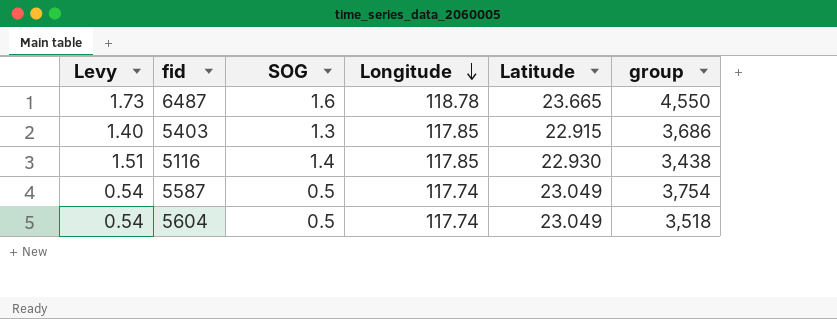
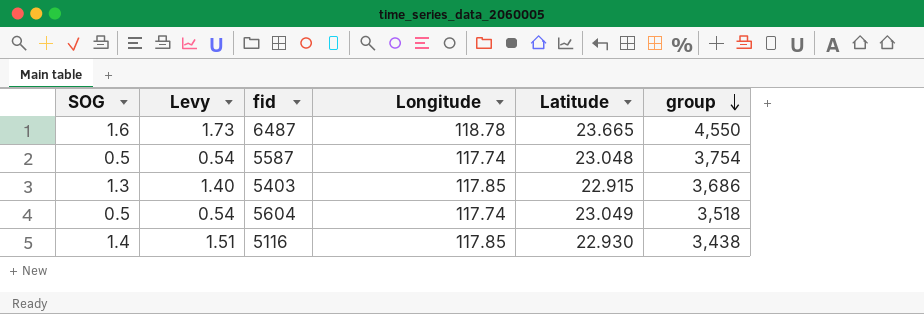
row order: Longitude descending -> group descending
column SOG | position: 3 -> 1
5587 | Latitude: 23.049 -> 23.048

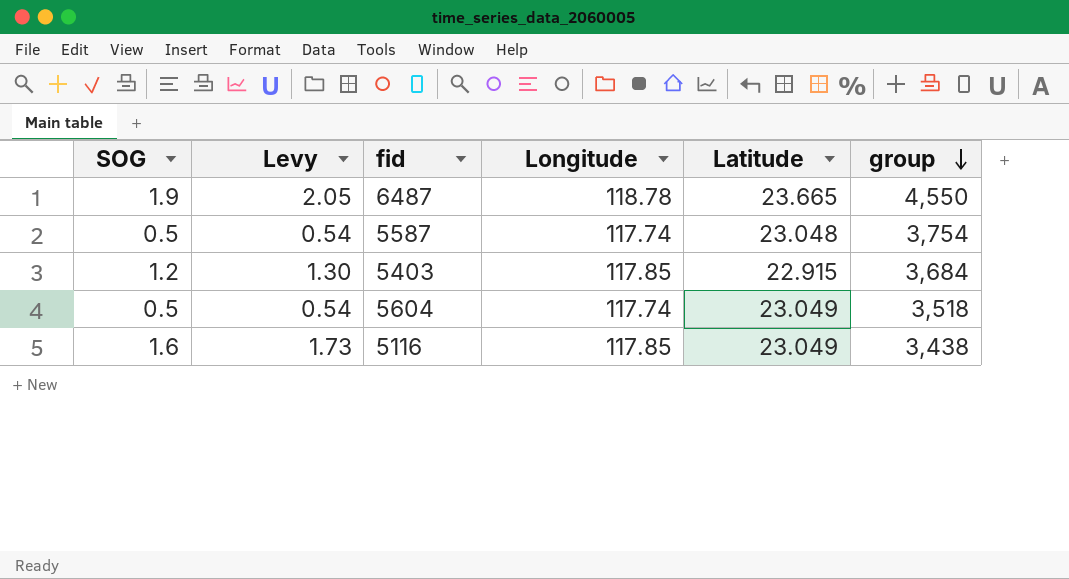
6487 | SOG: 1.6 -> 1.9
6487 | Levy: 1.73 -> 2.05
5403 | SOG: 1.3 -> 1.2
5403 | Levy: 1.40 -> 1.30
5403 | group: 3,686 -> 3,684
5116 | SOG: 1.4 -> 1.6
5116 | Levy: 1.51 -> 1.73
5116 | Latitude: 22.930 -> 23.049

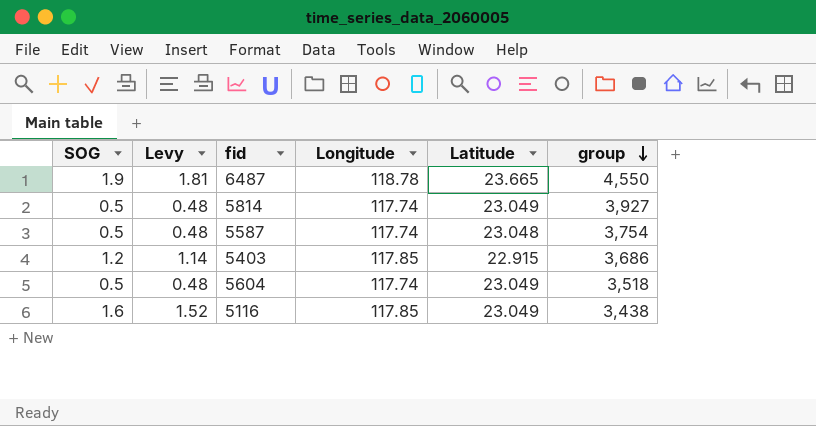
column Levy | formula: [SOG] * 1.08 -> [SOG] * 0.95
row 5814: none -> 0.5 | 0.48 | 117.74 | 23.049 | 3,927
5403 | group: 3,684 -> 3,686

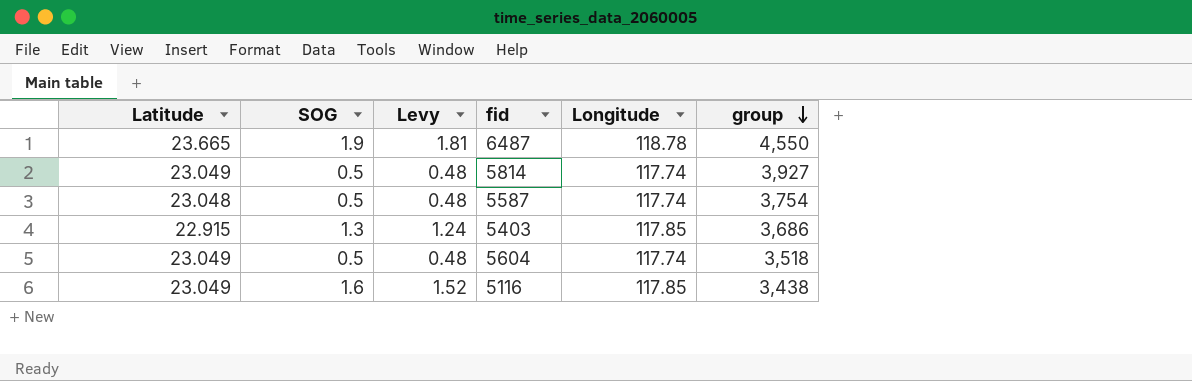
column Latitude | position: 5 -> 1
5403 | SOG: 1.2 -> 1.3
5403 | Levy: 1.14 -> 1.24

